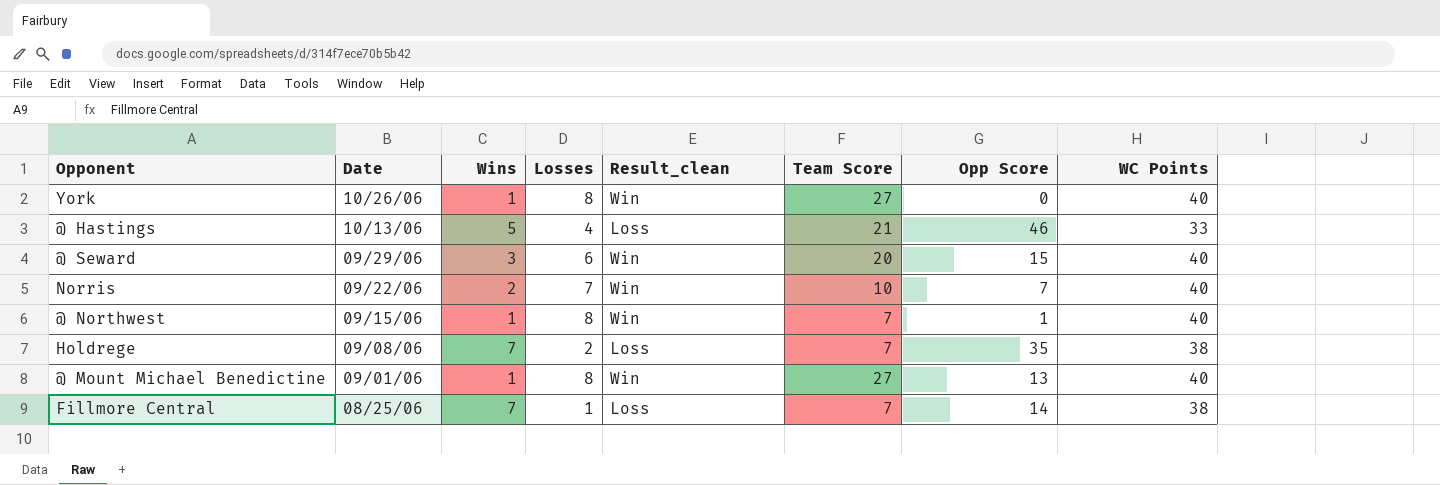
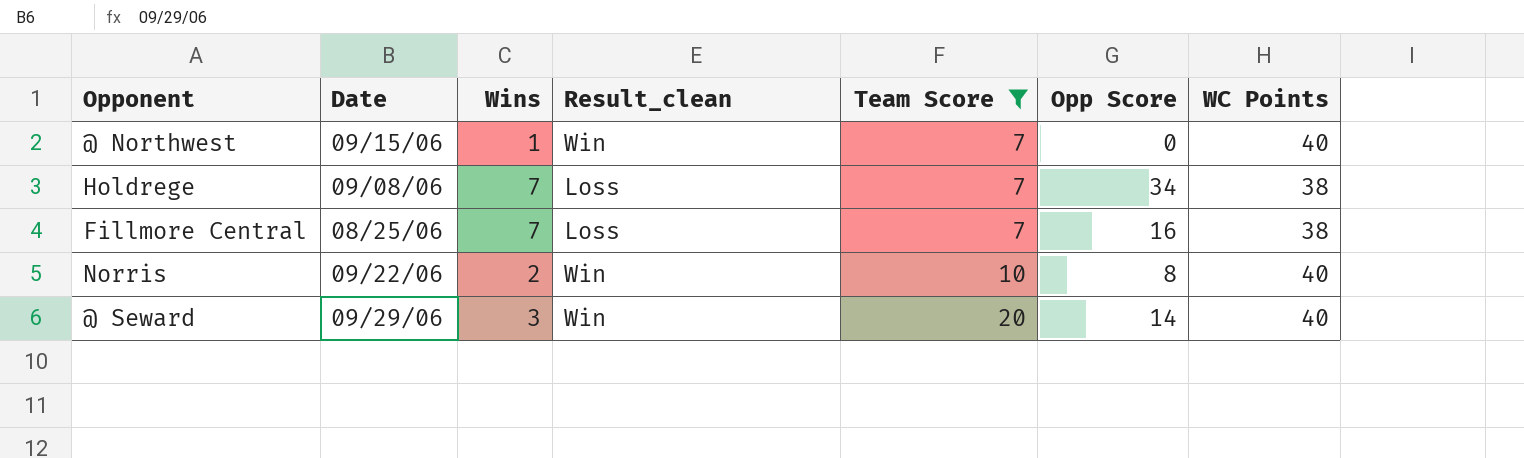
filter: none -> Team Score <= 20
row order: Date descending -> Team Score ascending
column Losses | position: 4 -> none
@ Northwest | Opp Score: 1 -> 0
Holdrege | Opp Score: 35 -> 34
Fillmore Central | Opp Score: 14 -> 16
Norris | Opp Score: 7 -> 8
@ Seward | Opp Score: 15 -> 14

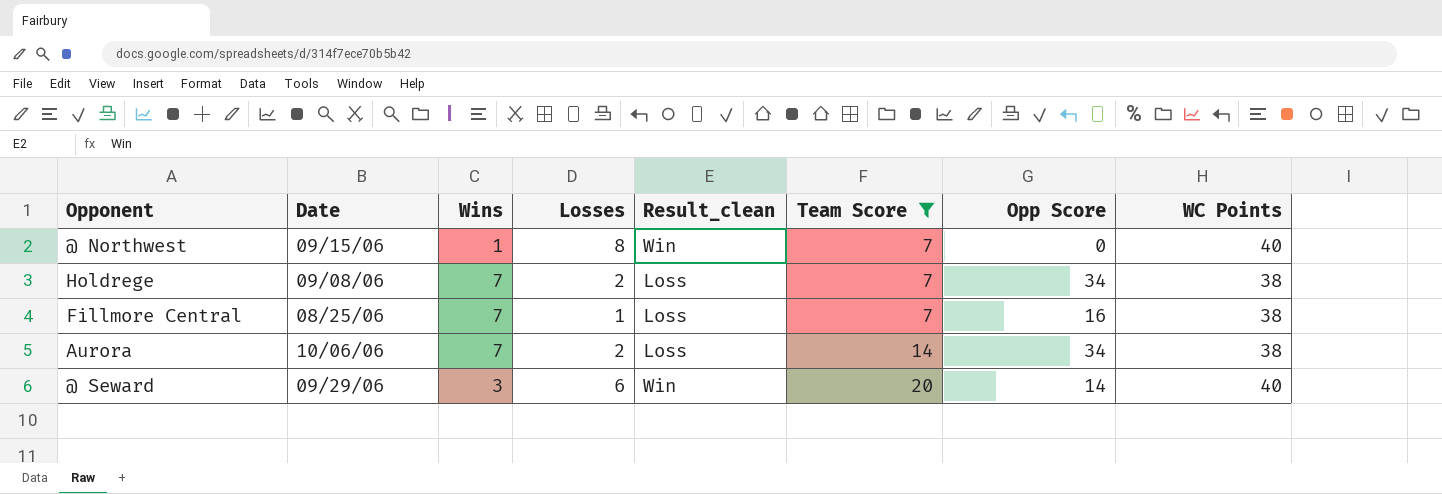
column Losses | position: none -> 4
row Norris: 09/22/06 | 2 | Win | 10 | 8 | 40 -> none
row Aurora: none -> 10/06/06 | 7 | 2 | Loss | 14 | 34 | 38

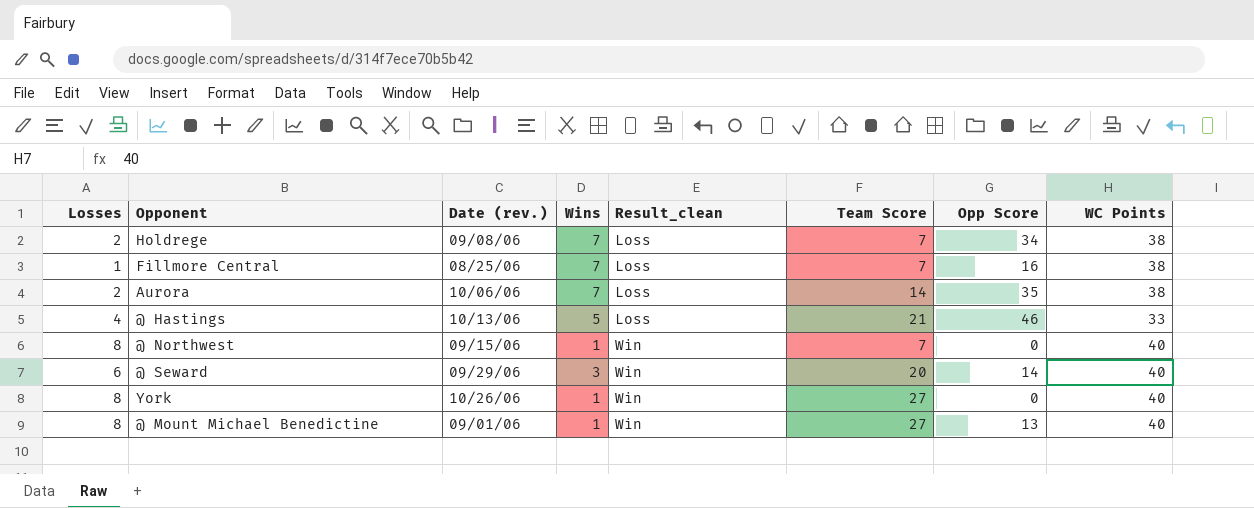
filter: Team Score <= 20 -> none
row order: Team Score ascending -> Result_clean ascending
column Losses | position: 4 -> 1
column name: Date -> Date (rev.)
Aurora | Opp Score: 34 -> 35

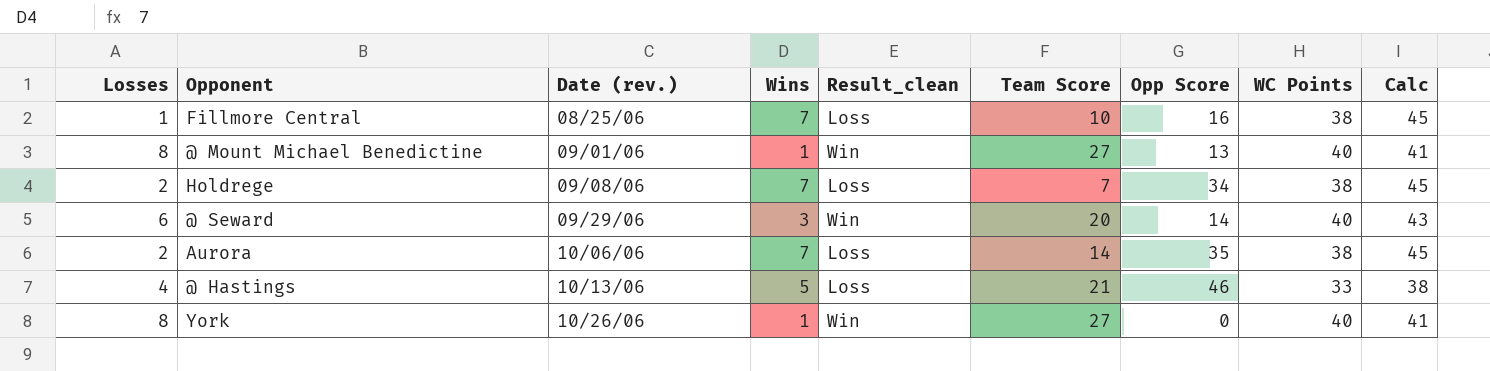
row order: Result_clean ascending -> Date (rev.) ascending
column Calc | formula: none -> [Wins] + [WC Points]
row @ Northwest: 8 | 09/15/06 | 1 | Win | 7 | 0 | 40 -> none
Fillmore Central | Team Score: 7 -> 10

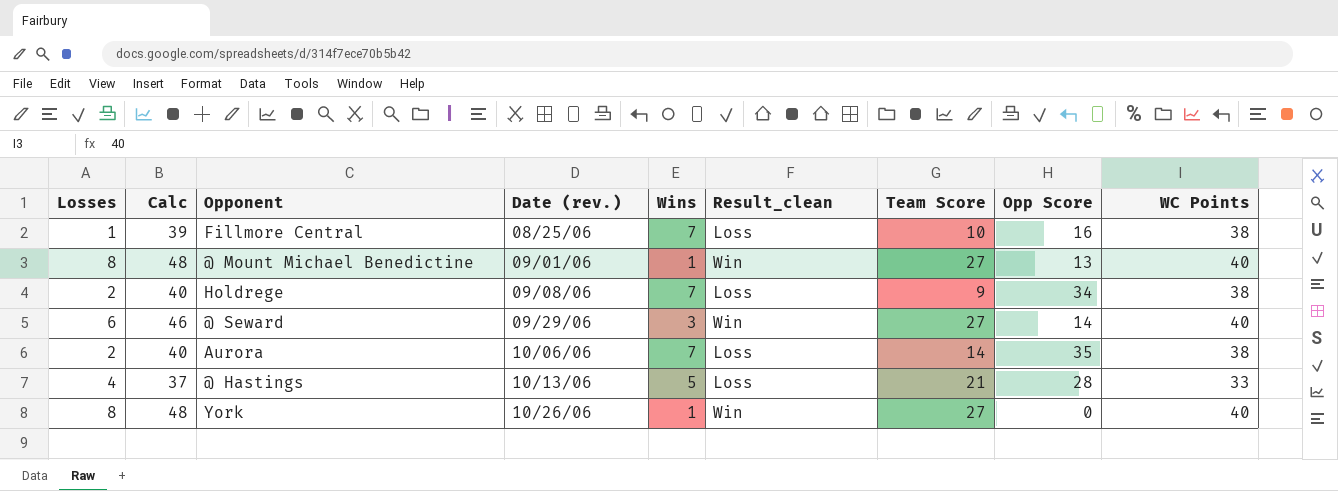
column Calc | formula: [Wins] + [WC Points] -> [Losses] + [WC Points]
column Calc | position: 9 -> 2
Holdrege | Team Score: 7 -> 9
@ Seward | Team Score: 20 -> 27
@ Hastings | Opp Score: 46 -> 28

